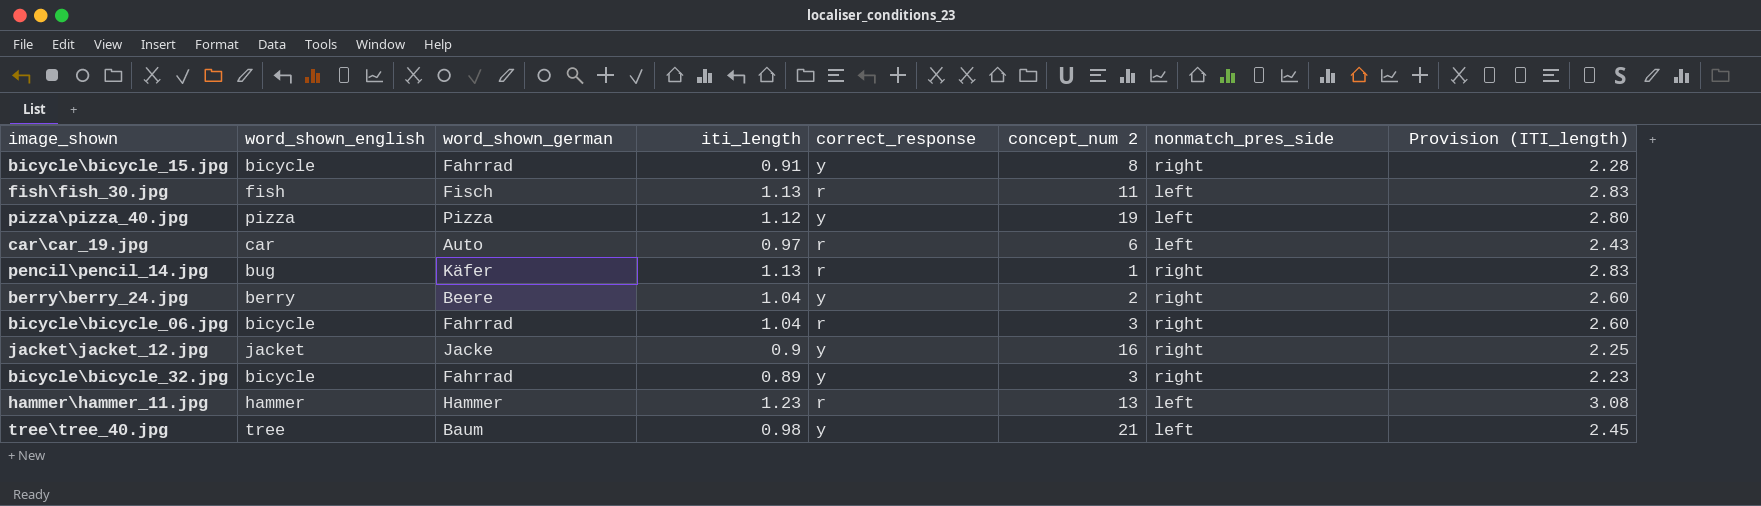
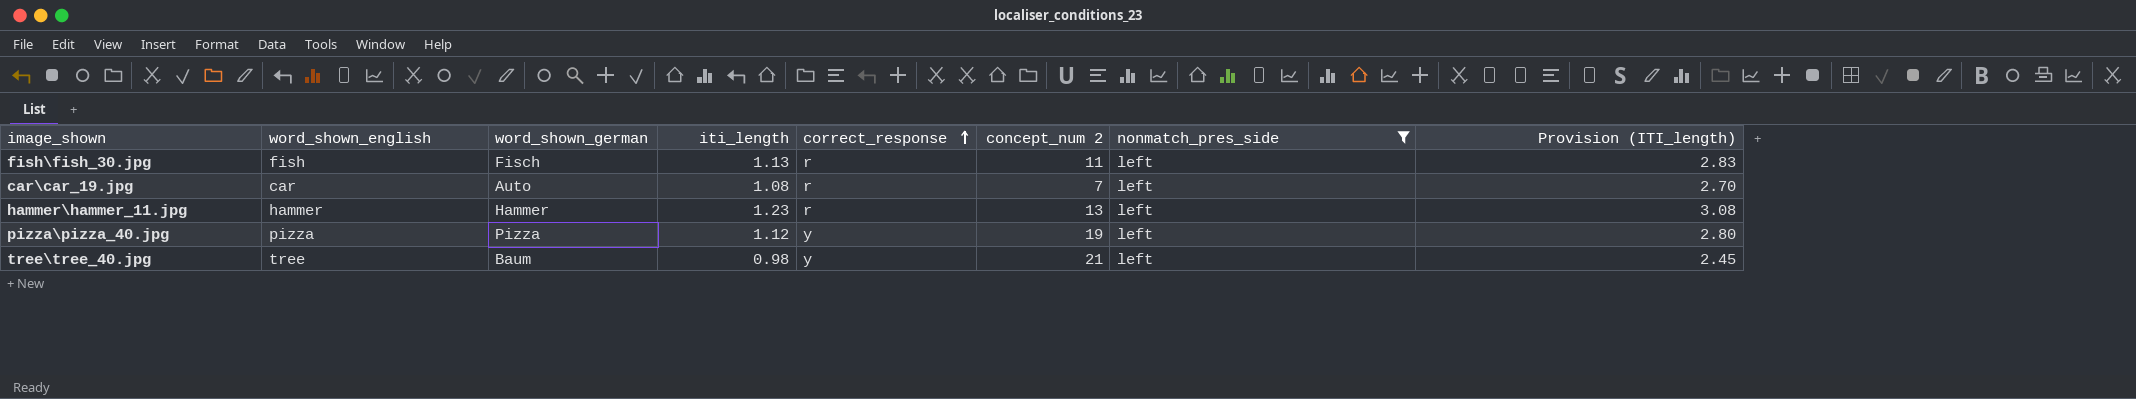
filter: none -> nonmatch_pres_side = left
row order: none -> correct_response ascending
car\car_19.jpg | iti_length: 0.97 -> 1.08
car\car_19.jpg | concept_num 2: 6 -> 7
car\car_19.jpg | Provision (ITI_length): 2.43 -> 2.70

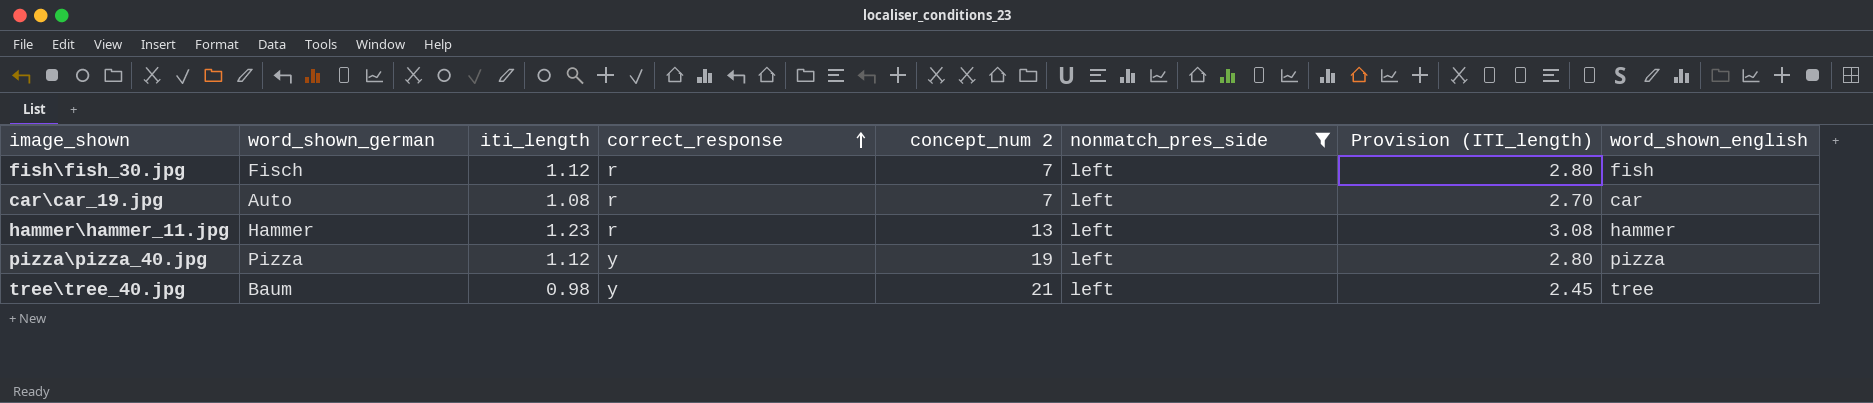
column word_shown_english | position: 2 -> 8
fish\fish_30.jpg | iti_length: 1.13 -> 1.12
fish\fish_30.jpg | concept_num 2: 11 -> 7
fish\fish_30.jpg | Provision (ITI_length): 2.83 -> 2.80

